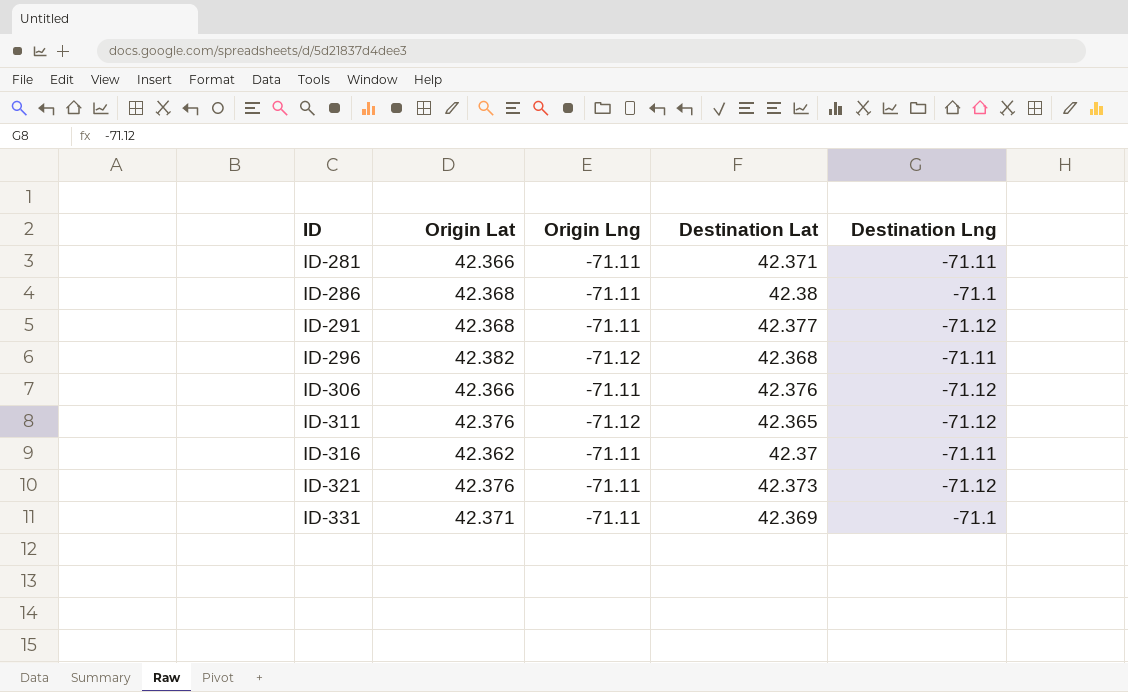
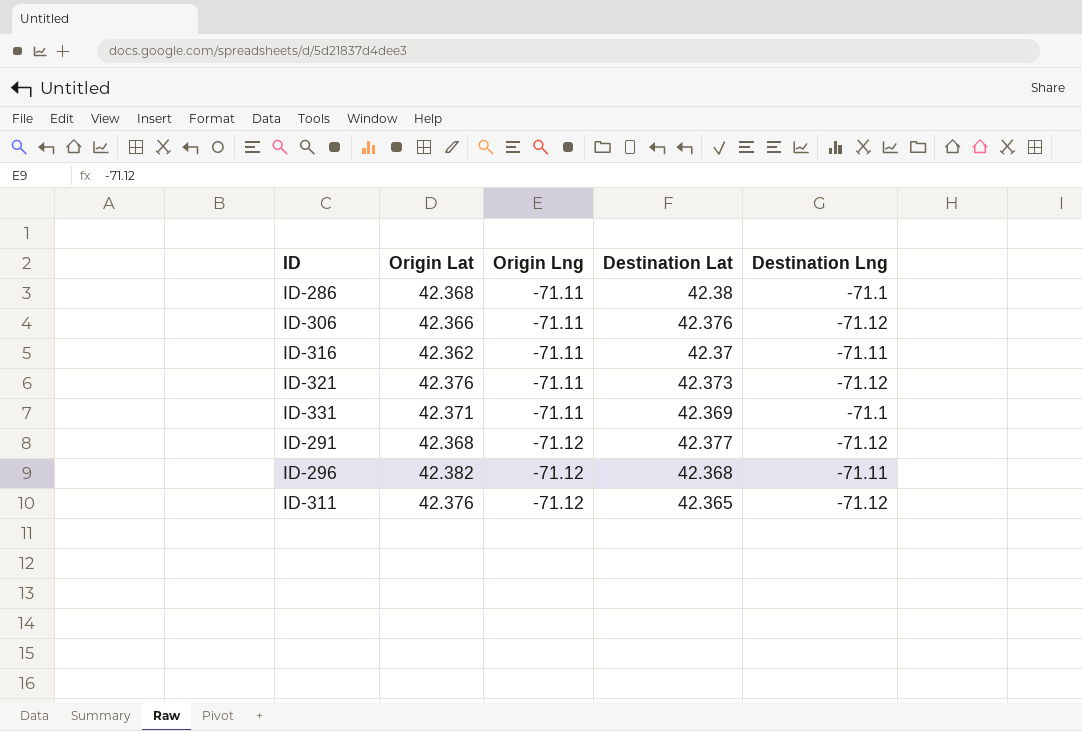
row order: ID ascending -> Origin Lng descending
row ID-281: 42.366 | -71.11 | 42.371 | -71.11 -> none
ID-291 | Origin Lng: -71.11 -> -71.12

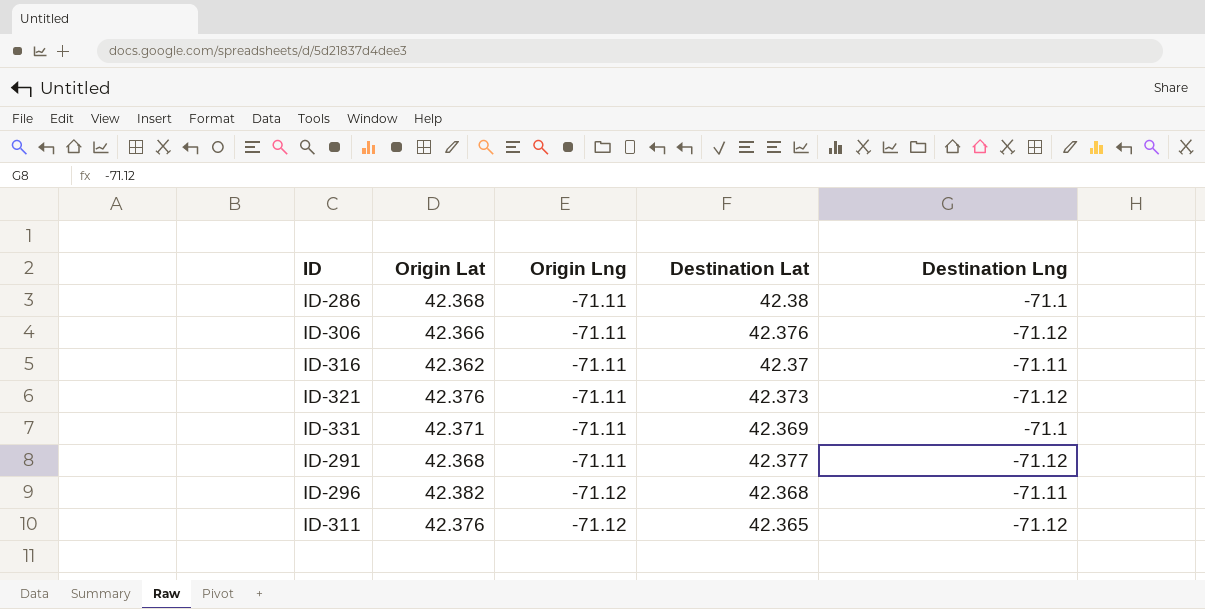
ID-291 | Origin Lng: -71.12 -> -71.11

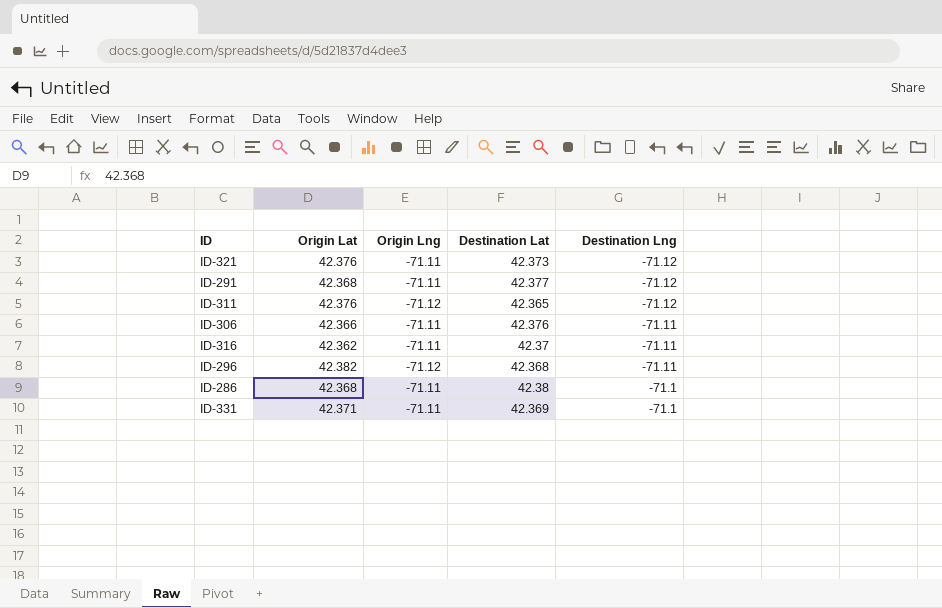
row order: Origin Lng descending -> Destination Lng ascending
ID-306 | Destination Lng: -71.12 -> -71.11

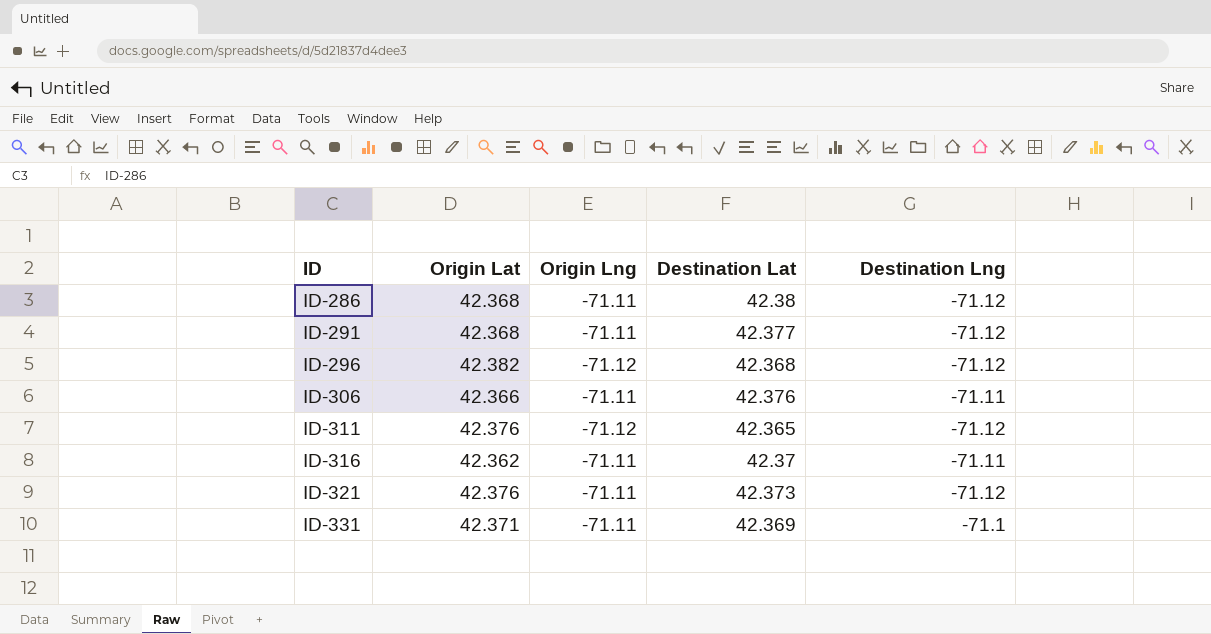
row order: Destination Lng ascending -> ID ascending
ID-286 | Destination Lng: -71.1 -> -71.12
ID-296 | Destination Lng: -71.11 -> -71.12

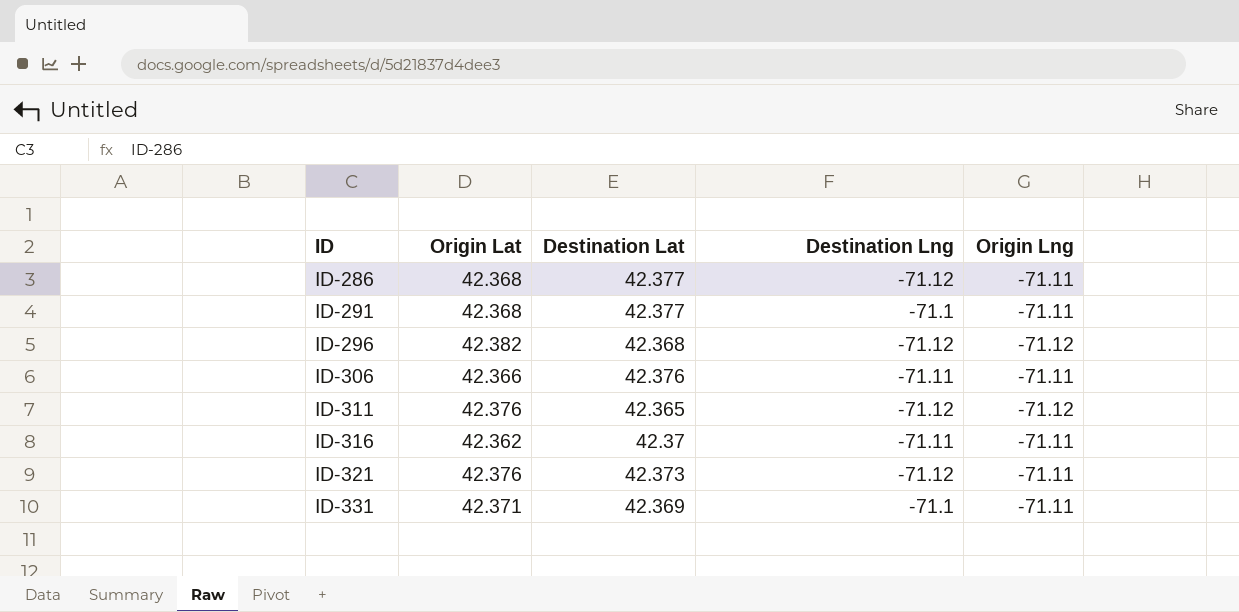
column Origin Lng | position: 3 -> 5
ID-286 | Destination Lat: 42.38 -> 42.377
ID-291 | Destination Lng: -71.12 -> -71.1

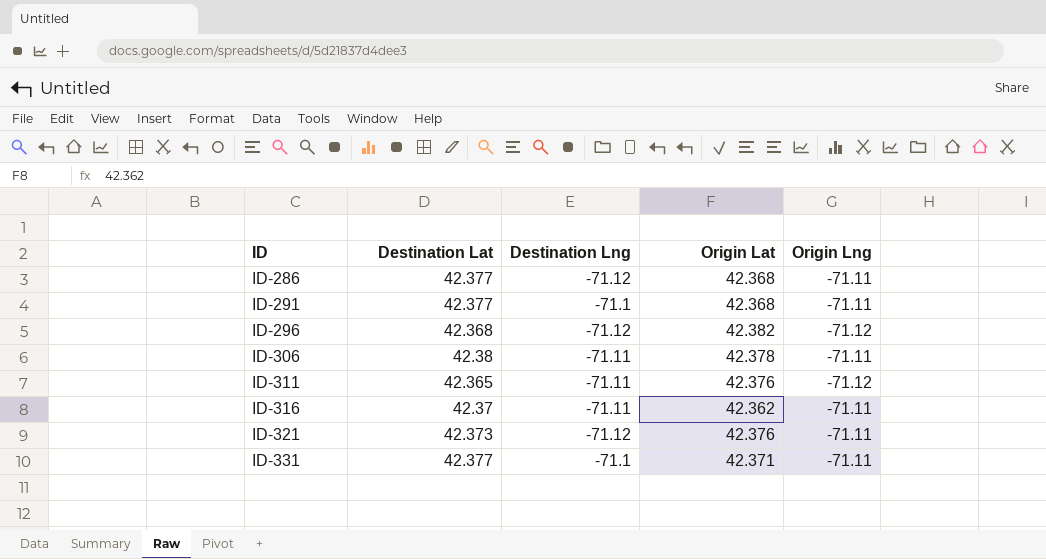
column Origin Lat | position: 2 -> 4
ID-306 | Destination Lat: 42.376 -> 42.38
ID-306 | Origin Lat: 42.366 -> 42.378
ID-311 | Destination Lng: -71.12 -> -71.11
ID-331 | Destination Lat: 42.369 -> 42.377

